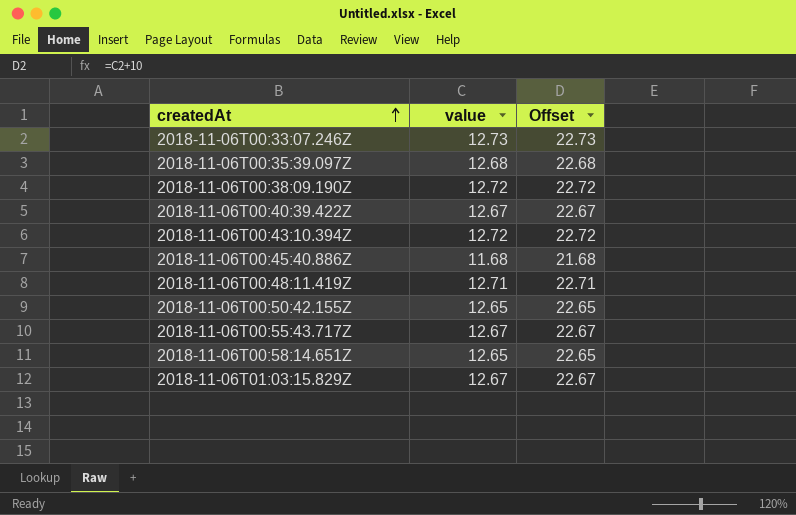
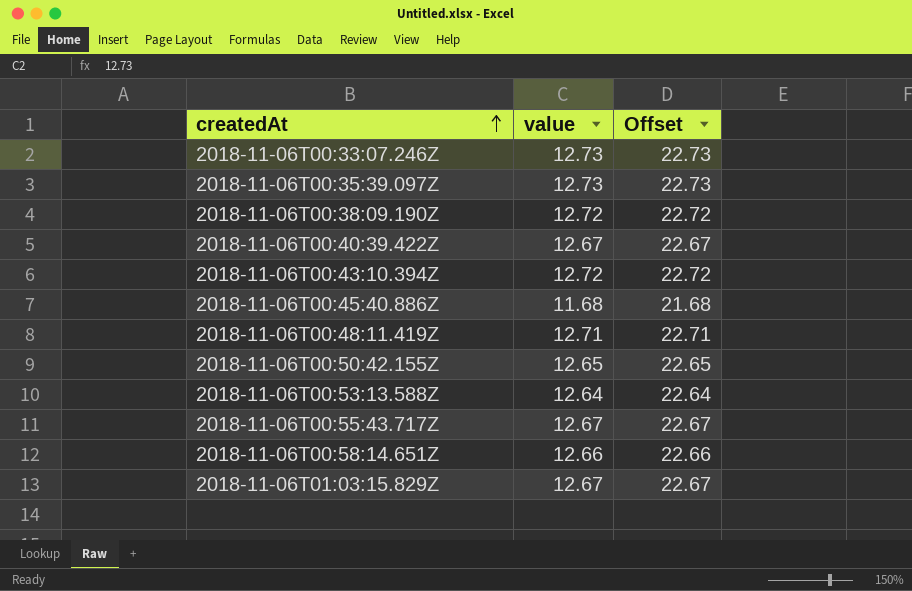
2018-11-06T00:35:39.097Z | value: 12.68 -> 12.73
2018-11-06T00:35:39.097Z | Offset: 22.68 -> 22.73
row 2018-11-06T00:53:13.588Z: none -> 12.64 | 22.64
2018-11-06T00:58:14.651Z | value: 12.65 -> 12.66
2018-11-06T00:58:14.651Z | Offset: 22.65 -> 22.66

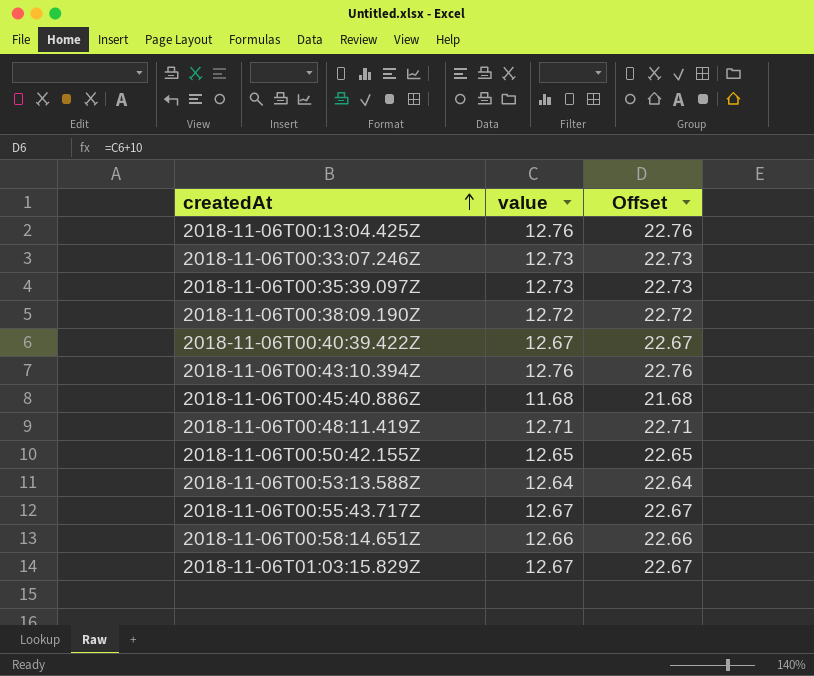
row 2018-11-06T00:13:04.425Z: none -> 12.76 | 22.76
2018-11-06T00:43:10.394Z | value: 12.72 -> 12.76
2018-11-06T00:43:10.394Z | Offset: 22.72 -> 22.76

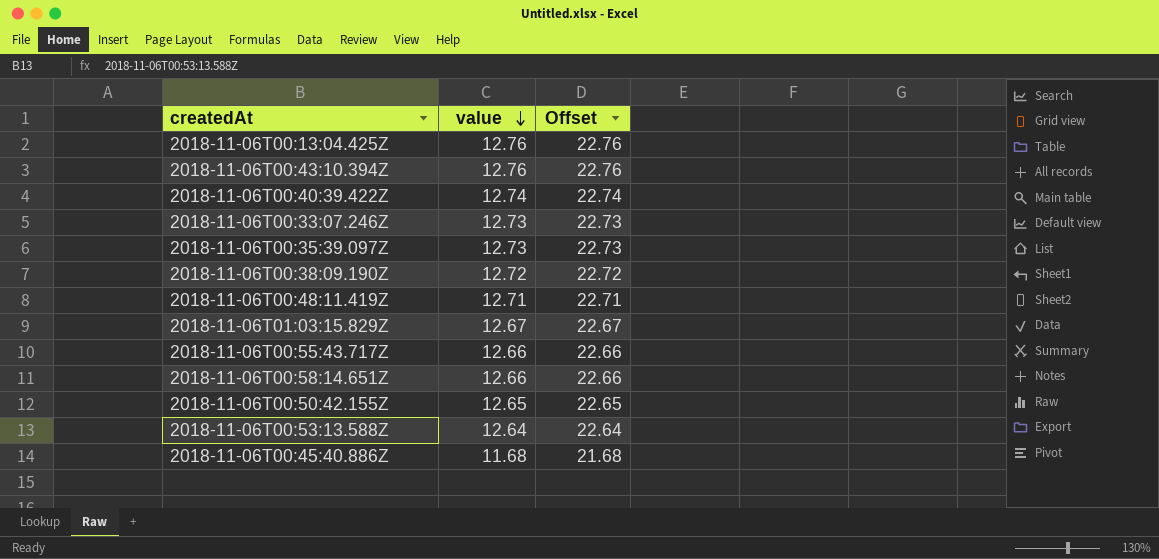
row order: createdAt ascending -> value descending
2018-11-06T00:40:39.422Z | value: 12.67 -> 12.74
2018-11-06T00:40:39.422Z | Offset: 22.67 -> 22.74
2018-11-06T00:55:43.717Z | value: 12.67 -> 12.66
2018-11-06T00:55:43.717Z | Offset: 22.67 -> 22.66

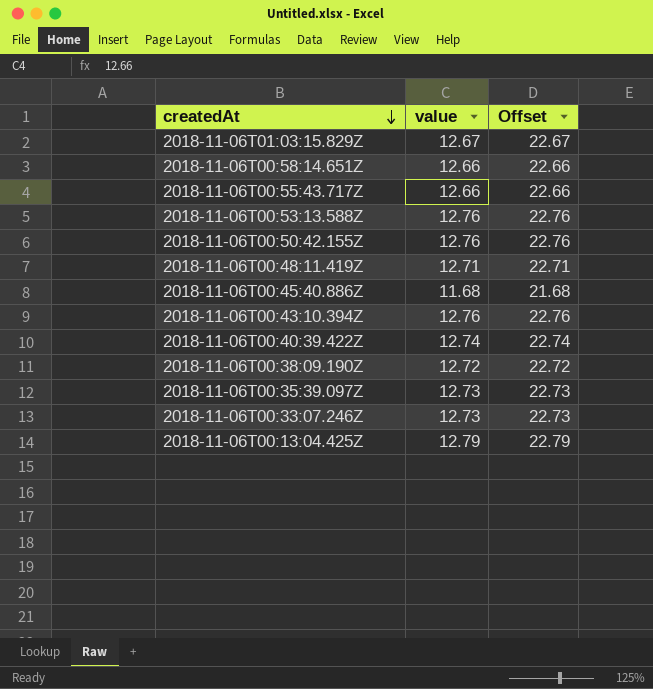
row order: value descending -> createdAt descending
2018-11-06T00:53:13.588Z | value: 12.64 -> 12.76
2018-11-06T00:53:13.588Z | Offset: 22.64 -> 22.76
2018-11-06T00:50:42.155Z | value: 12.65 -> 12.76
2018-11-06T00:50:42.155Z | Offset: 22.65 -> 22.76
2018-11-06T00:13:04.425Z | value: 12.76 -> 12.79
2018-11-06T00:13:04.425Z | Offset: 22.76 -> 22.79

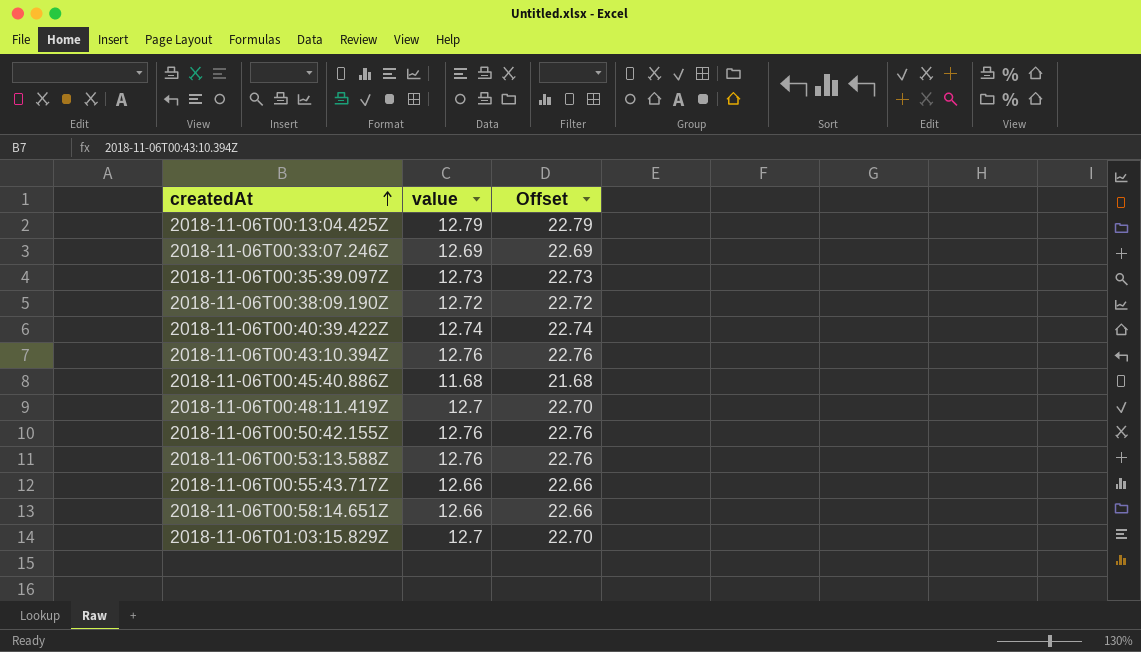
row order: createdAt descending -> createdAt ascending
2018-11-06T00:33:07.246Z | value: 12.73 -> 12.69
2018-11-06T00:33:07.246Z | Offset: 22.73 -> 22.69
2018-11-06T00:48:11.419Z | value: 12.71 -> 12.7
2018-11-06T00:48:11.419Z | Offset: 22.71 -> 22.70
2018-11-06T01:03:15.829Z | value: 12.67 -> 12.7
2018-11-06T01:03:15.829Z | Offset: 22.67 -> 22.70

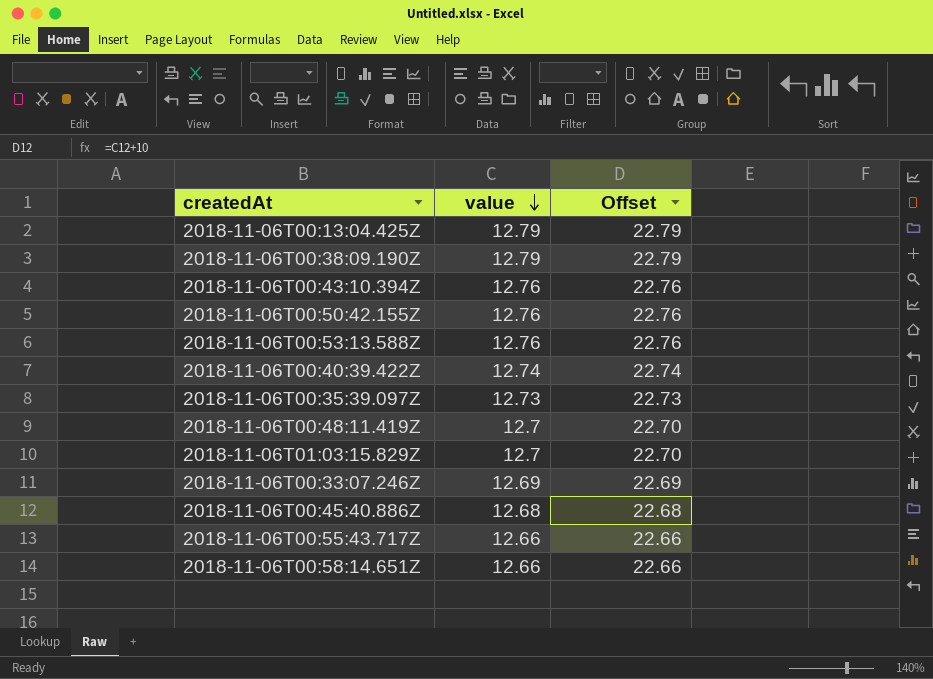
row order: createdAt ascending -> value descending
2018-11-06T00:38:09.190Z | value: 12.72 -> 12.79
2018-11-06T00:38:09.190Z | Offset: 22.72 -> 22.79
2018-11-06T00:45:40.886Z | value: 11.68 -> 12.68
2018-11-06T00:45:40.886Z | Offset: 21.68 -> 22.68

